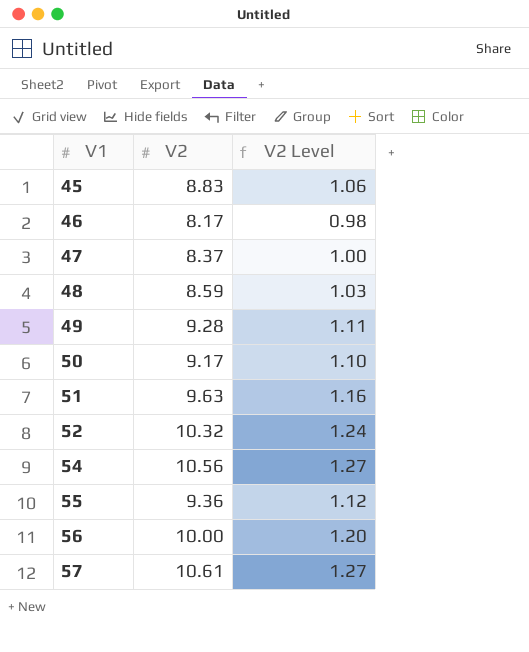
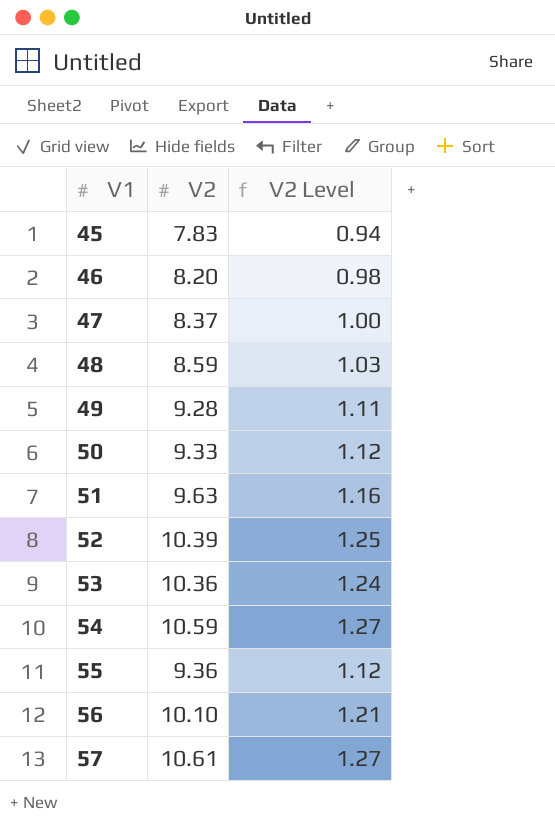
45 | V2: 8.83 -> 7.83
45 | V2 Level: 1.06 -> 0.94
46 | V2: 8.17 -> 8.20
50 | V2: 9.17 -> 9.33
50 | V2 Level: 1.10 -> 1.12
52 | V2: 10.32 -> 10.39
52 | V2 Level: 1.24 -> 1.25
row 53: none -> 10.36 | 1.24
54 | V2: 10.56 -> 10.59
56 | V2: 10.00 -> 10.10
56 | V2 Level: 1.20 -> 1.21

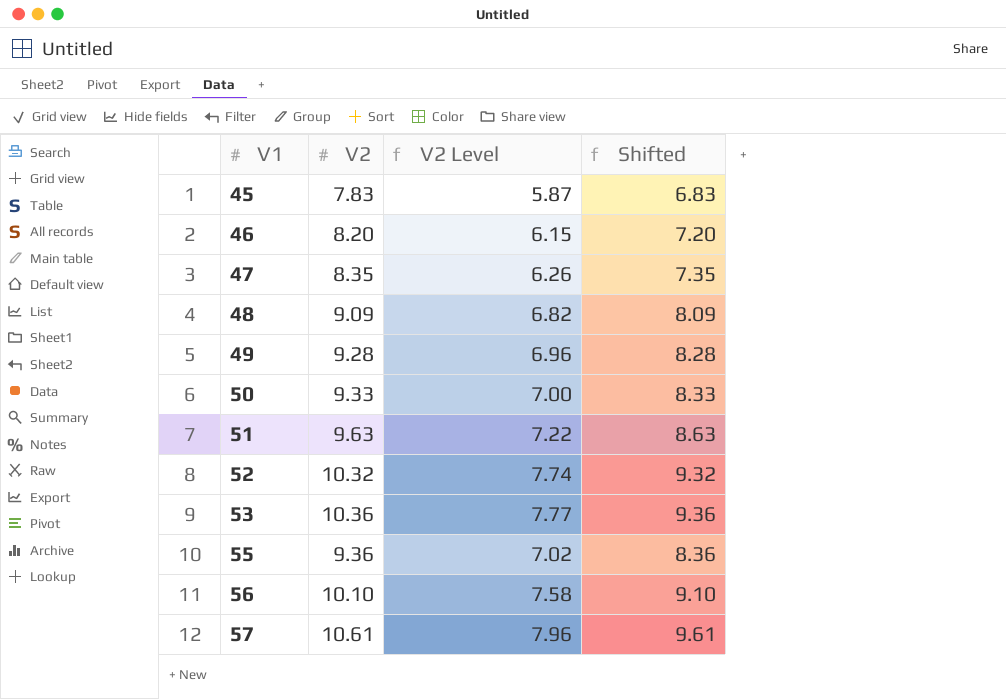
column V2 Level | formula: [V2] * 0.12 -> [V2] * 0.75
column Shifted | formula: none -> [V2] - 1
row 54: 10.59 | 1.27 -> none
47 | V2: 8.37 -> 8.35
48 | V2: 8.59 -> 9.09
52 | V2: 10.39 -> 10.32

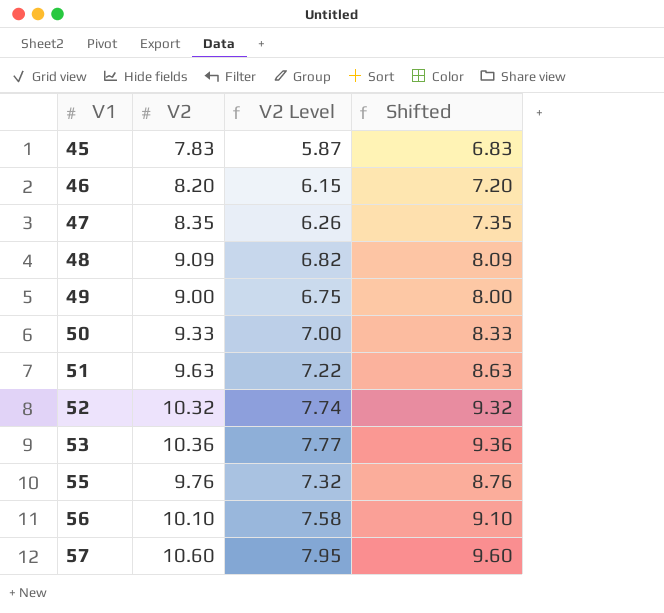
49 | V2: 9.28 -> 9.00
49 | V2 Level: 6.96 -> 6.75
49 | Shifted: 8.28 -> 8.00
55 | V2: 9.36 -> 9.76
55 | V2 Level: 7.02 -> 7.32
55 | Shifted: 8.36 -> 8.76
57 | V2: 10.61 -> 10.60
57 | V2 Level: 7.96 -> 7.95
57 | Shifted: 9.61 -> 9.60

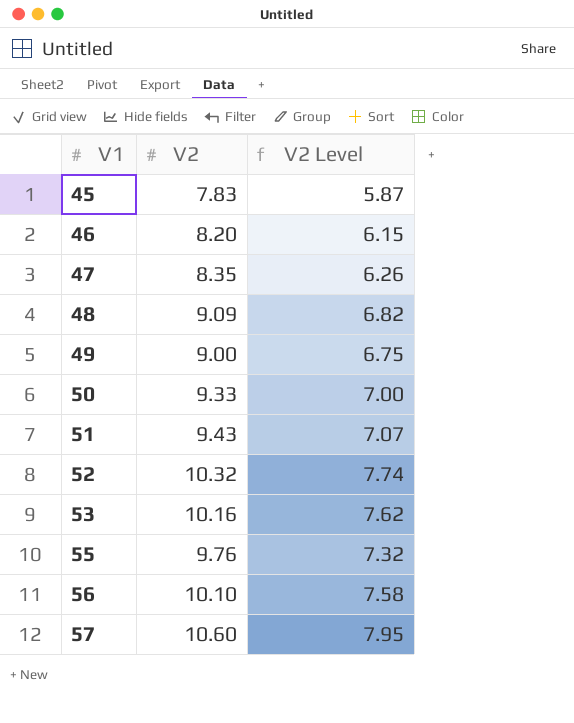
column Shifted | formula: [V2] - 1 -> none
51 | V2: 9.63 -> 9.43
51 | V2 Level: 7.22 -> 7.07
53 | V2: 10.36 -> 10.16
53 | V2 Level: 7.77 -> 7.62

